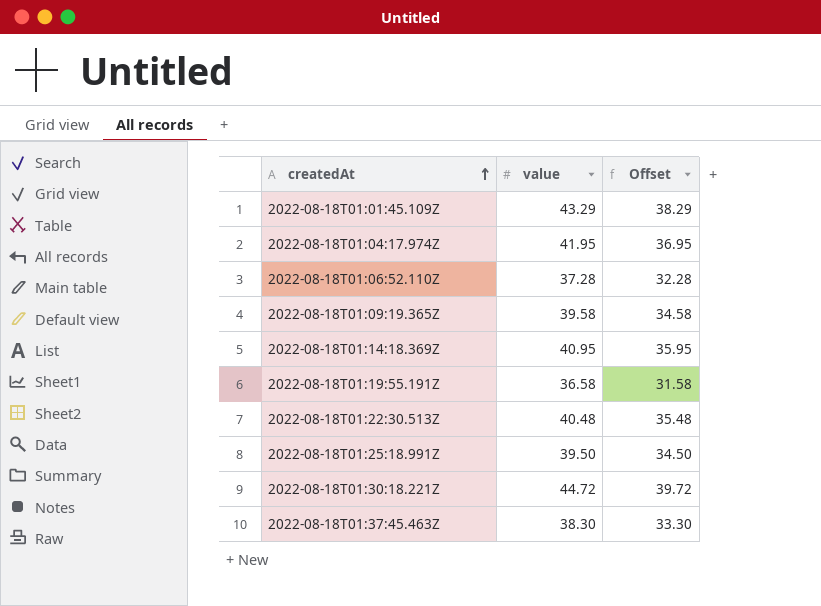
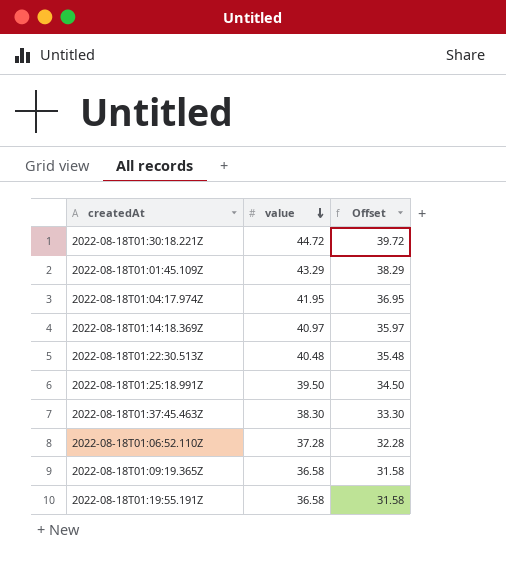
row order: createdAt ascending -> value descending
2022-08-18T01:14:18.369Z | value: 40.95 -> 40.97
2022-08-18T01:14:18.369Z | Offset: 35.95 -> 35.97
2022-08-18T01:09:19.365Z | value: 39.58 -> 36.58
2022-08-18T01:09:19.365Z | Offset: 34.58 -> 31.58

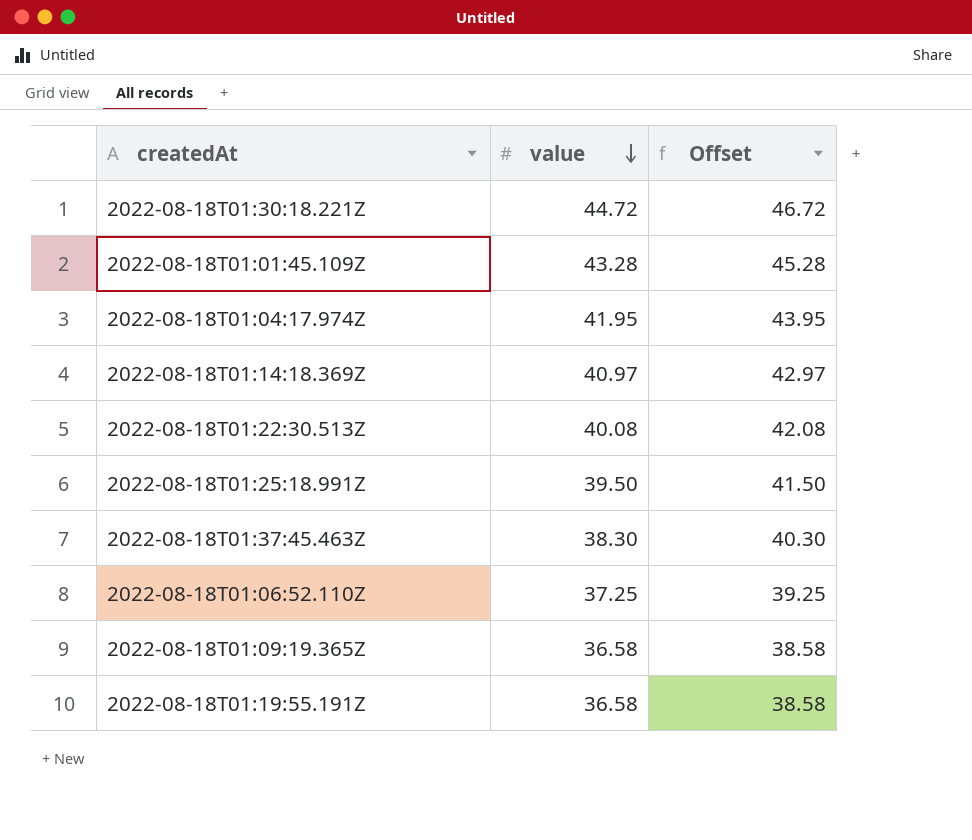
column Offset | formula: [value] - 5 -> [value] + 2
2022-08-18T01:01:45.109Z | value: 43.29 -> 43.28
2022-08-18T01:22:30.513Z | value: 40.48 -> 40.08
2022-08-18T01:06:52.110Z | value: 37.28 -> 37.25

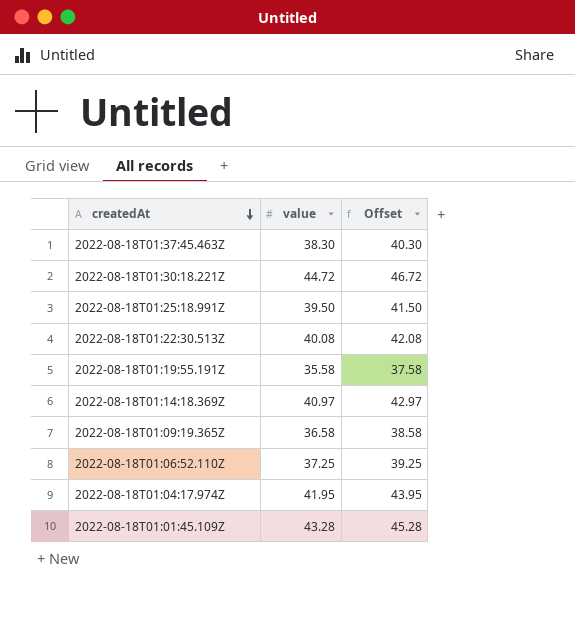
row order: value descending -> createdAt descending
2022-08-18T01:19:55.191Z | value: 36.58 -> 35.58
2022-08-18T01:19:55.191Z | Offset: 38.58 -> 37.58

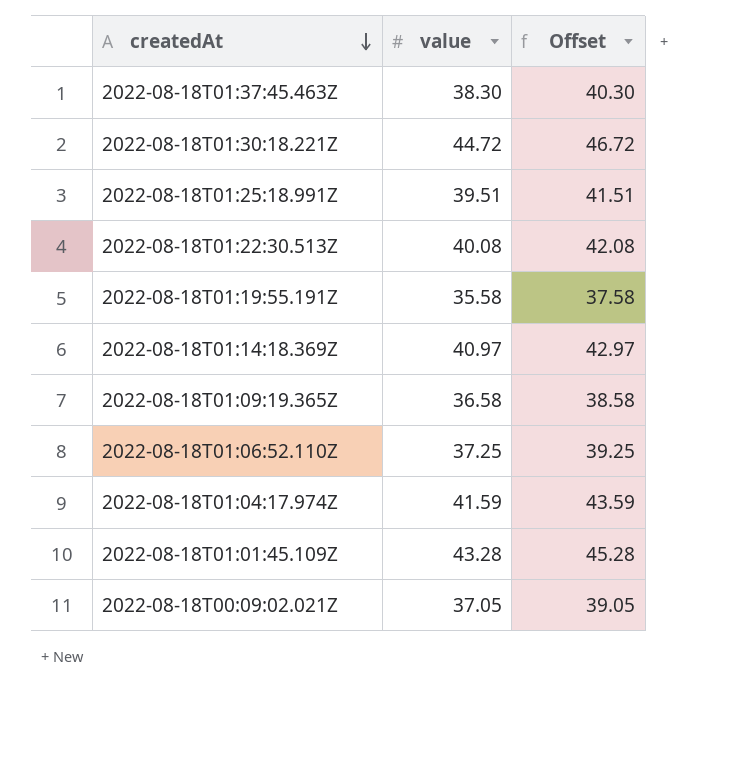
2022-08-18T01:25:18.991Z | value: 39.50 -> 39.51
2022-08-18T01:25:18.991Z | Offset: 41.50 -> 41.51
2022-08-18T01:04:17.974Z | value: 41.95 -> 41.59
2022-08-18T01:04:17.974Z | Offset: 43.95 -> 43.59
row 2022-08-18T00:09:02.021Z: none -> 37.05 | 39.05

